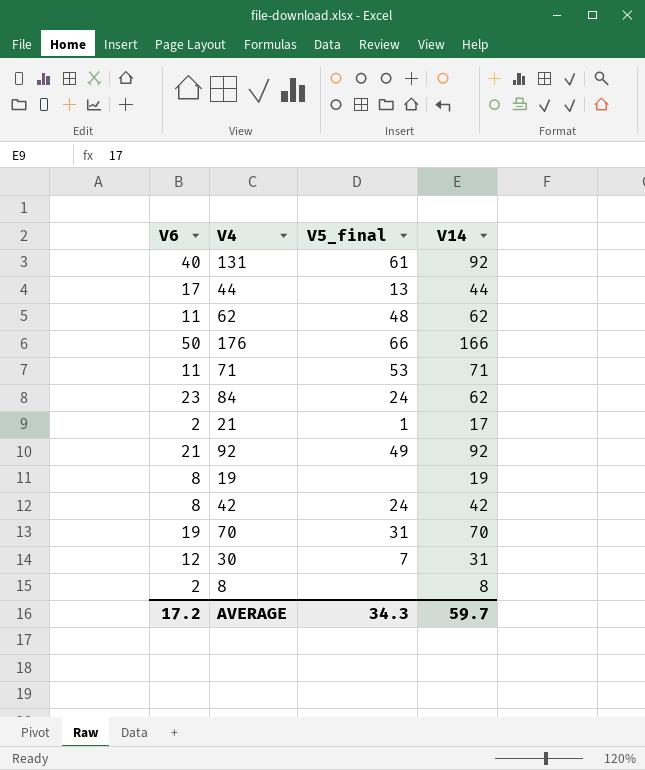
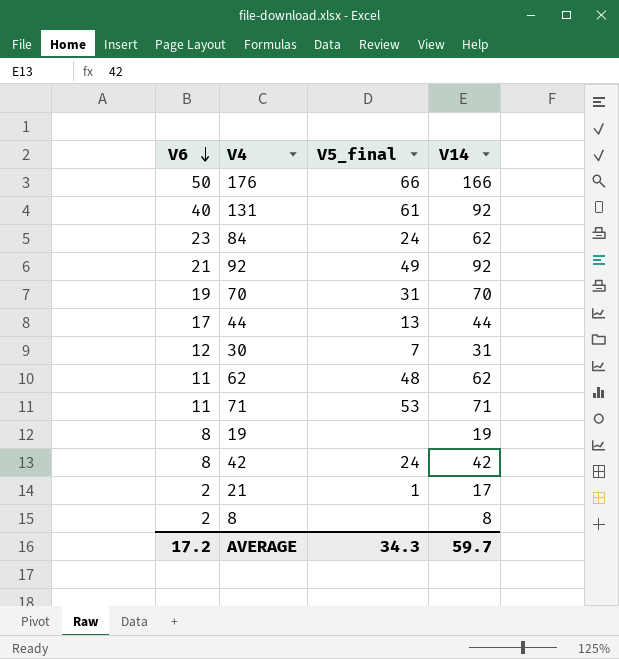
row order: none -> V6 descending

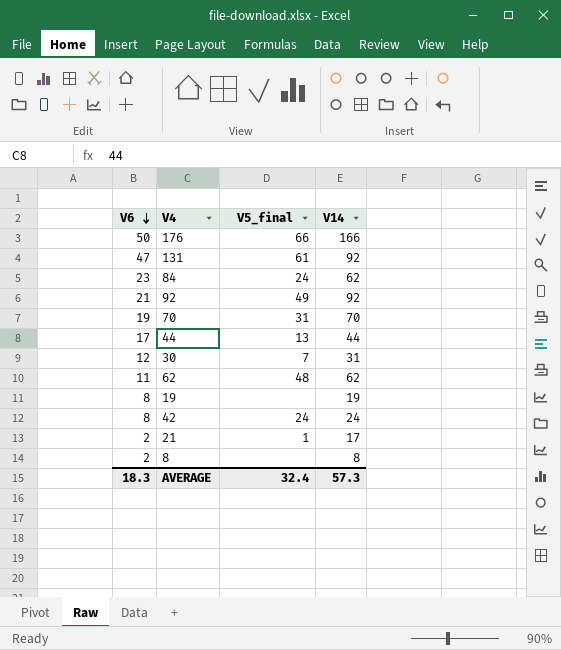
row 71: 11 | 53 | 71 -> none
131 | V6: 40 -> 47
42 | V14: 42 -> 24
AVERAGE | V6: 17.2 -> 18.3
AVERAGE | V5_final: 34.3 -> 32.4
AVERAGE | V14: 59.7 -> 57.3

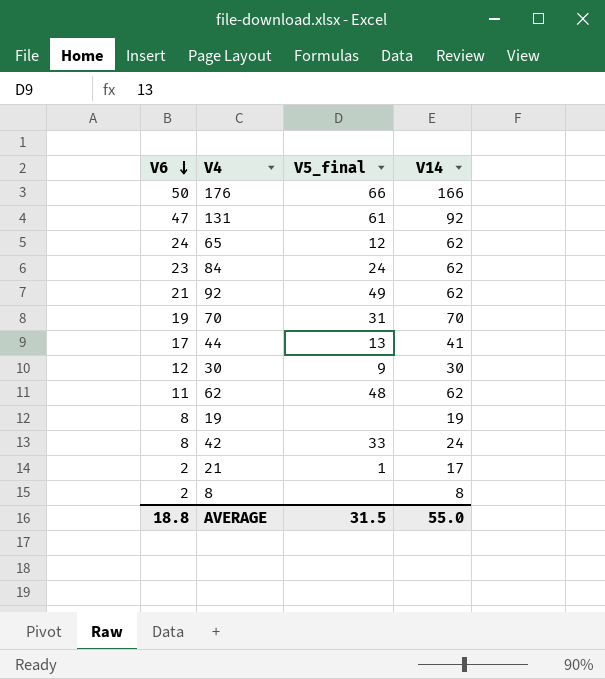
row 65: none -> 24 | 12 | 62
92 | V14: 92 -> 62
44 | V14: 44 -> 41
30 | V5_final: 7 -> 9
30 | V14: 31 -> 30
42 | V5_final: 24 -> 33
AVERAGE | V6: 18.3 -> 18.8
AVERAGE | V5_final: 32.4 -> 31.5
AVERAGE | V14: 57.3 -> 55.0

